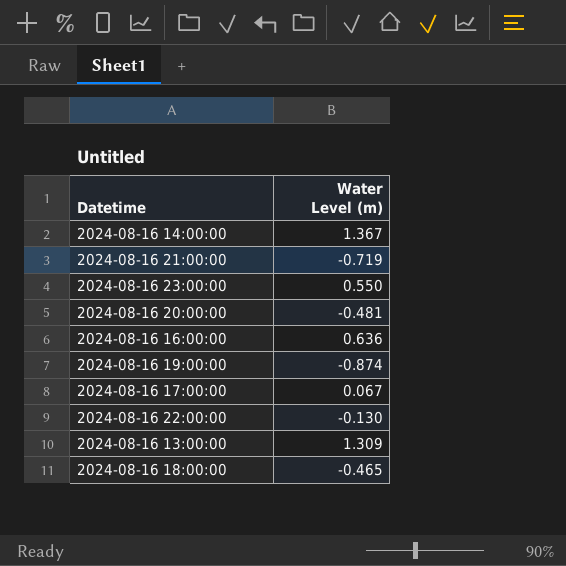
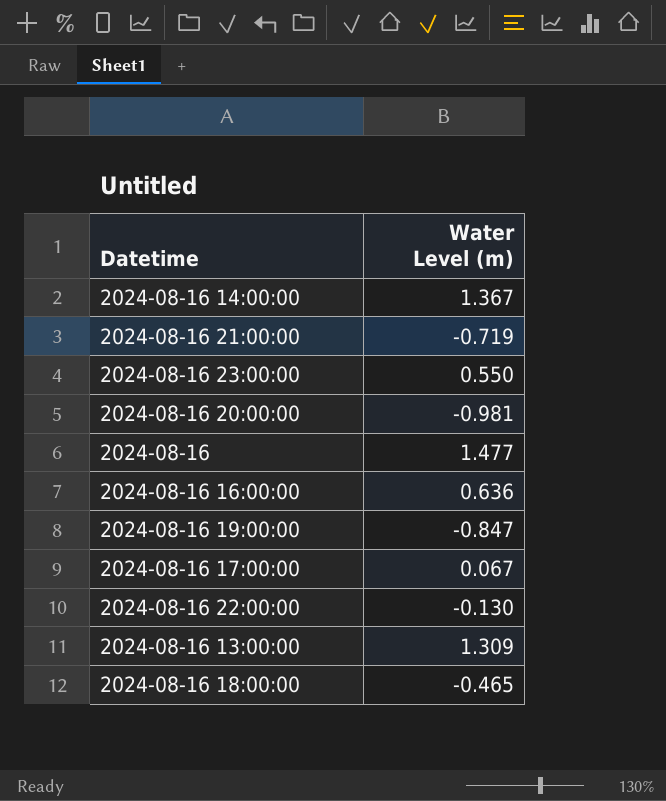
2024-08-16 20:00:00 | Water Level (m): -0.481 -> -0.981
row 2024-08-16: none -> 1.477
2024-08-16 19:00:00 | Water Level (m): -0.874 -> -0.847

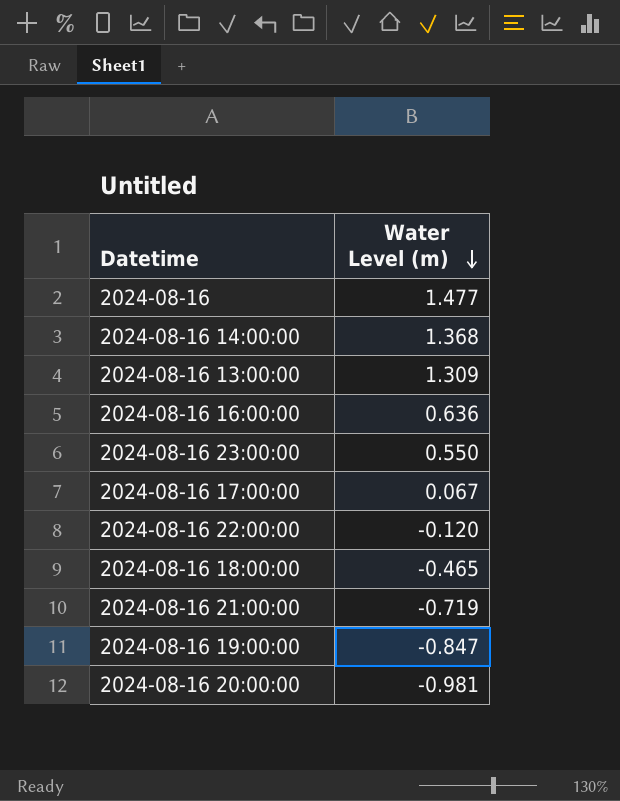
row order: none -> Water Level (m) descending
2024-08-16 14:00:00 | Water Level (m): 1.367 -> 1.368
2024-08-16 22:00:00 | Water Level (m): -0.130 -> -0.120

